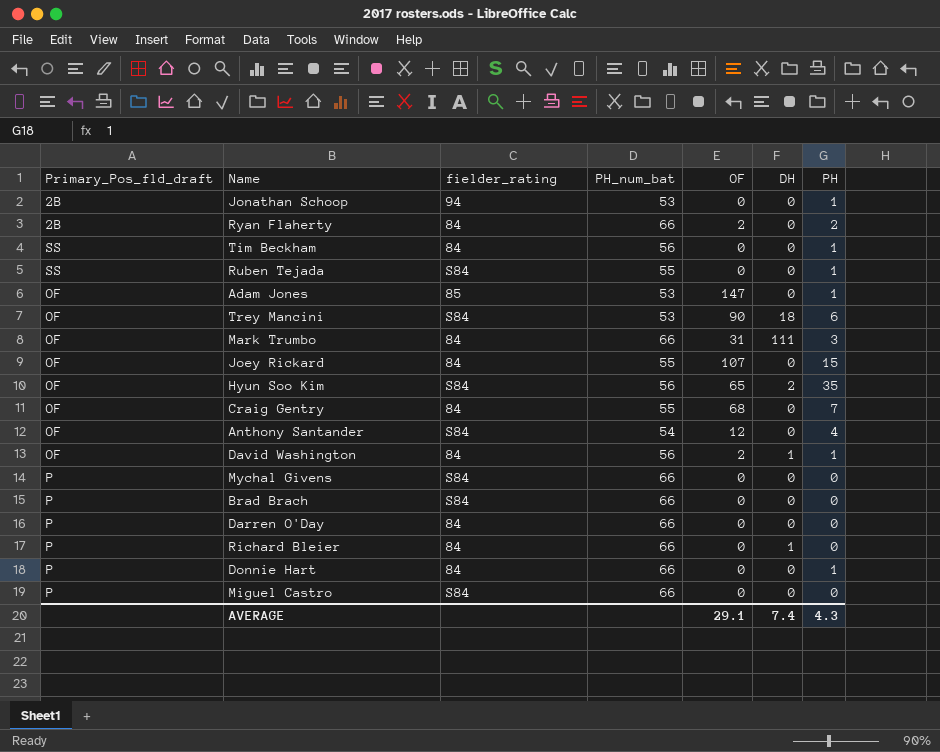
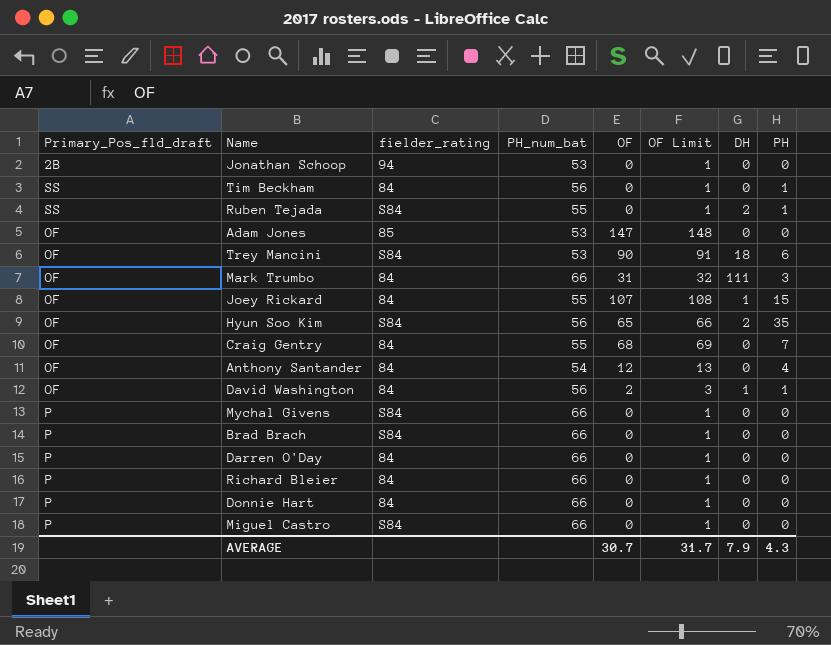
column OF Limit | formula: none -> [OF] + 1
row Ryan Flaherty: 2B | 84 | 66 | 2 | 0 | 2 -> none
Jonathan Schoop | PH: 1 -> 0
Ruben Tejada | DH: 0 -> 2
Adam Jones | PH: 1 -> 0
Joey Rickard | DH: 0 -> 1
Anthony Santander | fielder_rating: S84 -> 84
Richard Bleier | DH: 1 -> 0
Donnie Hart | PH: 1 -> 0
AVERAGE | OF: 29.1 -> 30.7
AVERAGE | DH: 7.4 -> 7.9

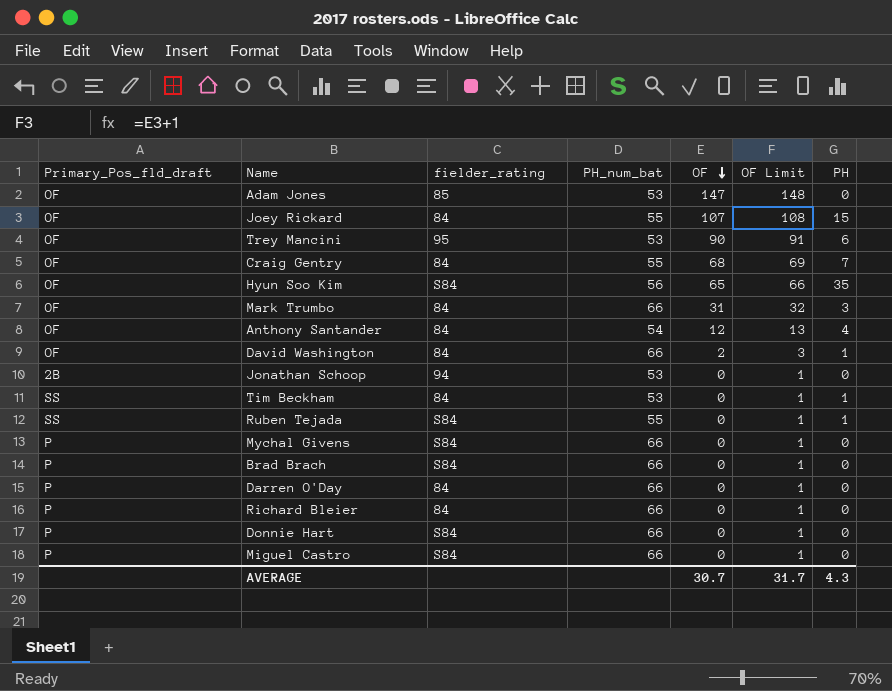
row order: none -> OF descending
column DH | position: 7 -> none
Trey Mancini | fielder_rating: S84 -> 95
David Washington | PH_num_bat: 56 -> 66
Tim Beckham | PH_num_bat: 56 -> 53
Donnie Hart | fielder_rating: 84 -> S84

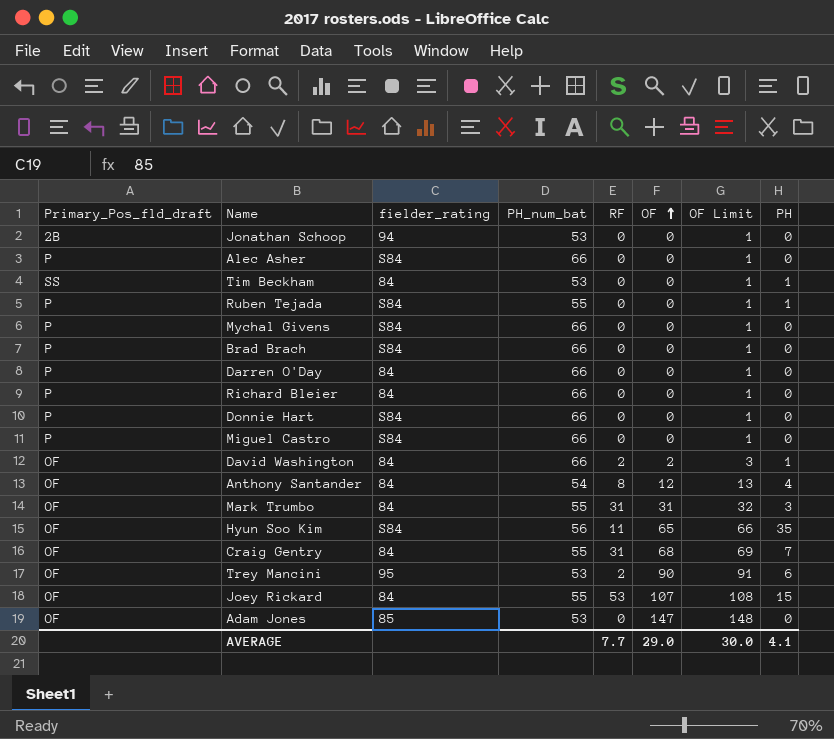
row order: OF descending -> OF ascending
column RF | position: none -> 5
row Alec Asher: none -> P | S84 | 66 | 0 | 0 | 1 | 0
Ruben Tejada | Primary_Pos_fld_draft: SS -> P
Mark Trumbo | PH_num_bat: 66 -> 55
AVERAGE | OF: 30.7 -> 29.0
AVERAGE | OF Limit: 31.7 -> 30.0
AVERAGE | PH: 4.3 -> 4.1

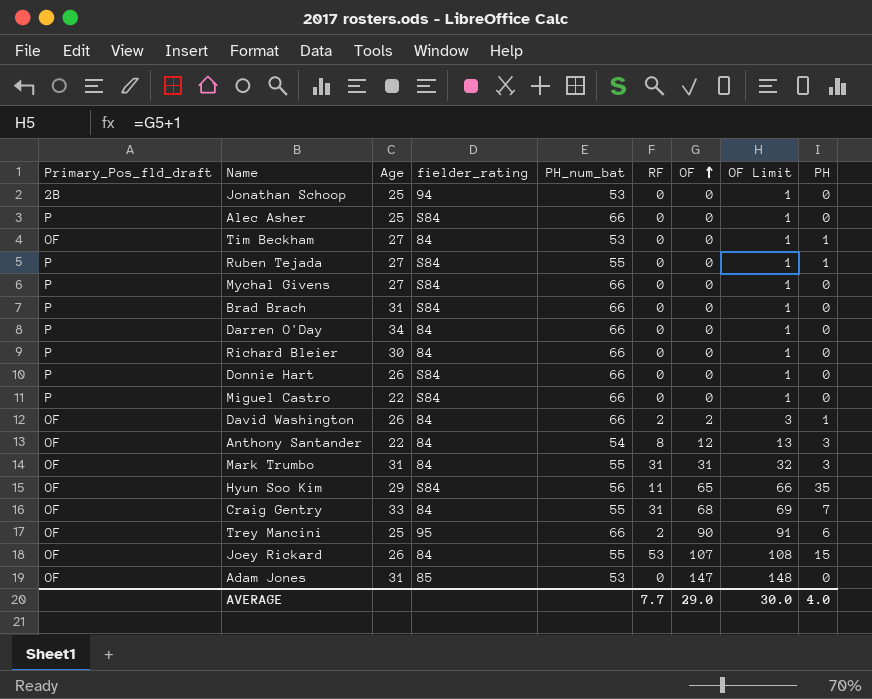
column Age | position: none -> 3
Tim Beckham | Primary_Pos_fld_draft: SS -> OF
Anthony Santander | PH: 4 -> 3
Trey Mancini | PH_num_bat: 53 -> 66
AVERAGE | PH: 4.1 -> 4.0

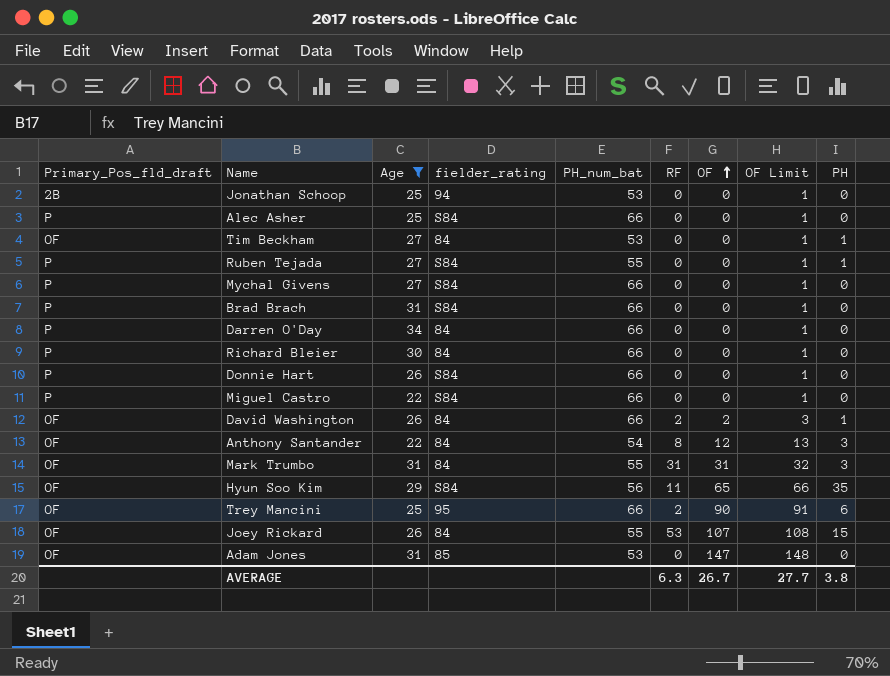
filter: none -> Age != 33
AVERAGE | RF: 7.7 -> 6.3
AVERAGE | OF: 29.0 -> 26.7
AVERAGE | OF Limit: 30.0 -> 27.7
AVERAGE | PH: 4.0 -> 3.8

